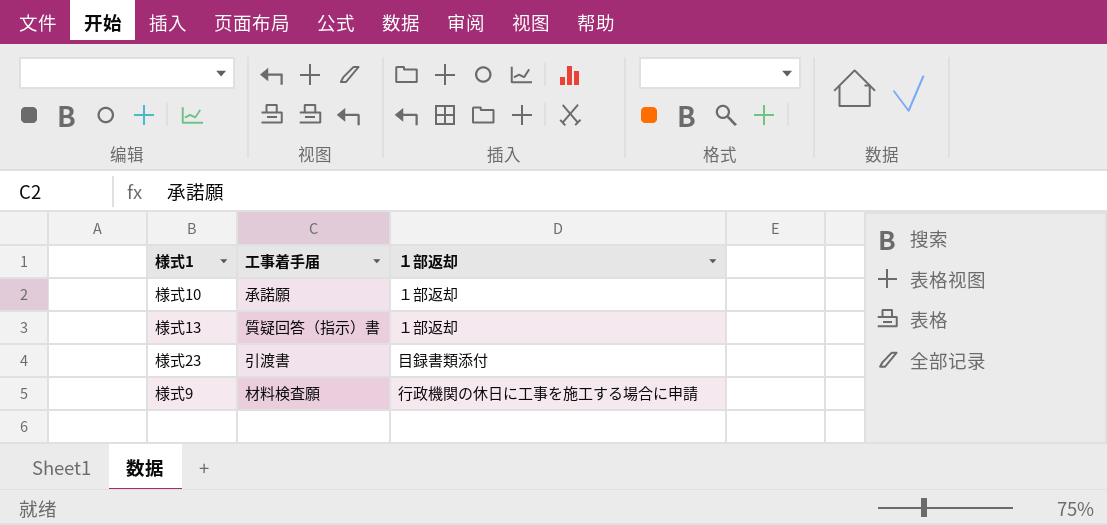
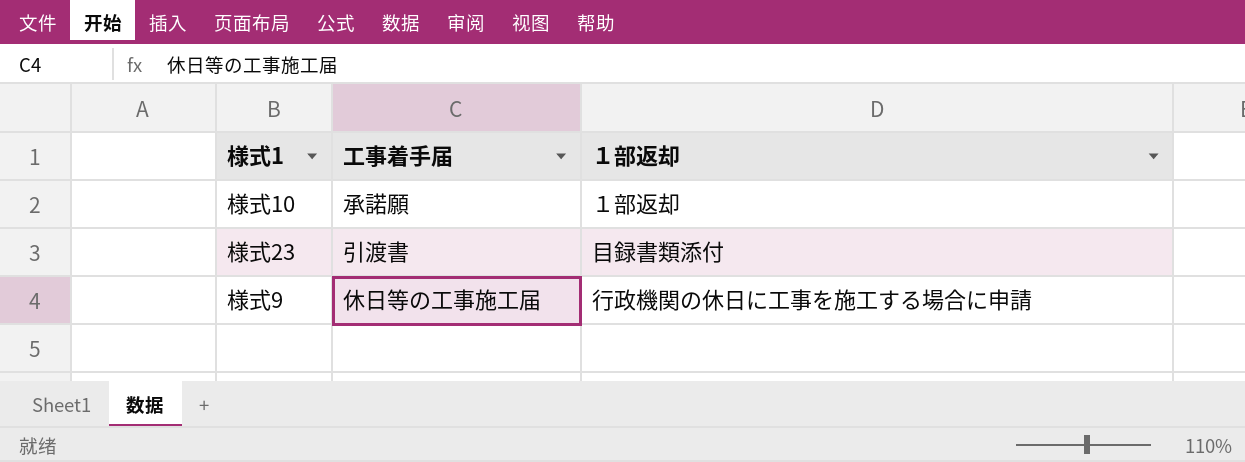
row 様式13: 質疑回答（指示）書 | １部返却 -> none
様式9 | 工事着手届: 材料検査願 -> 休日等の工事施工届

